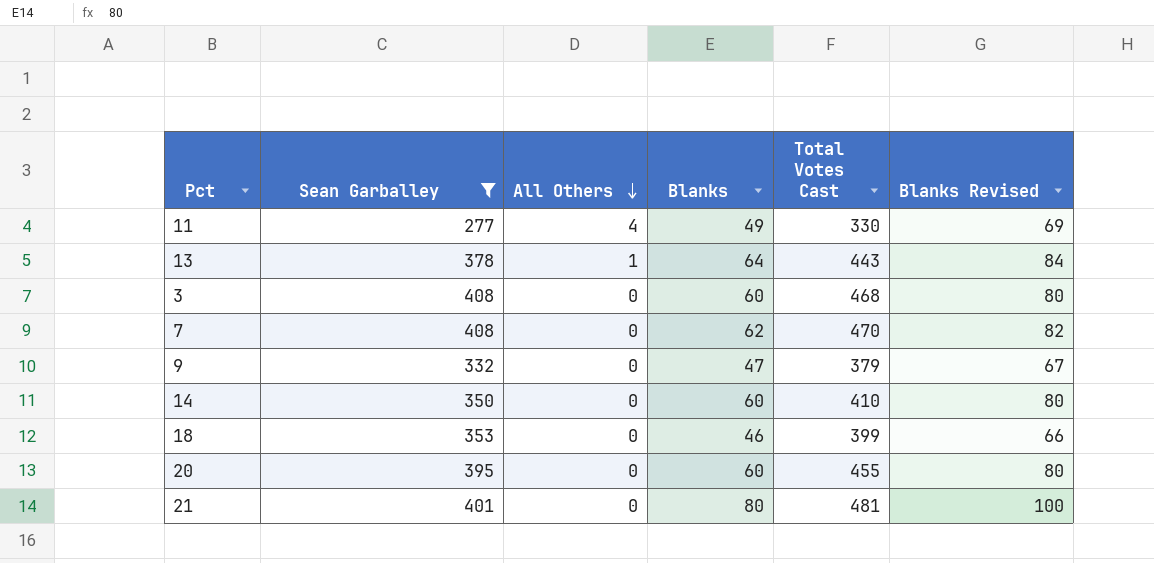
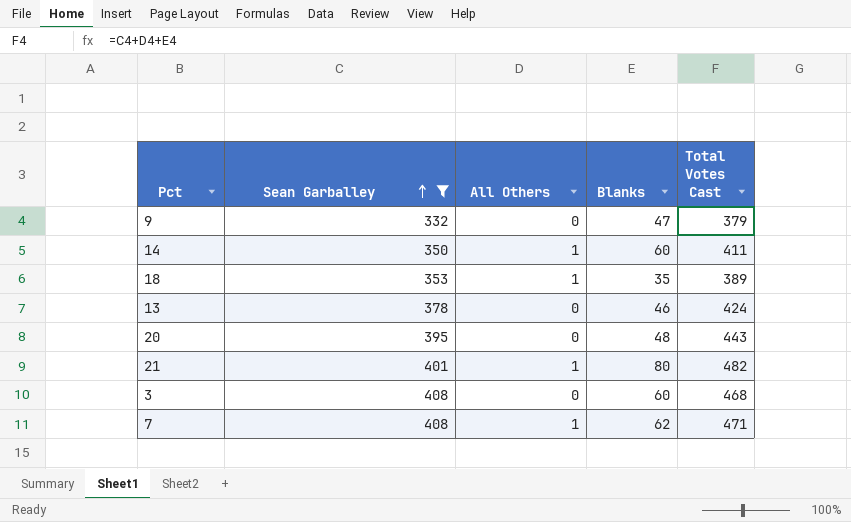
row order: All Others descending -> Sean Garballey ascending
column Blanks Revised | formula: [Blanks] + 20 -> none
row 11: 277 | 4 | 49 | 330 | 69 -> none
14 | All Others: 0 -> 1
14 | Total Votes Cast: 410 -> 411
18 | All Others: 0 -> 1
18 | Blanks: 46 -> 35
18 | Total Votes Cast: 399 -> 389
13 | All Others: 1 -> 0
13 | Blanks: 64 -> 46
13 | Total Votes Cast: 443 -> 424
20 | Blanks: 60 -> 48
20 | Total Votes Cast: 455 -> 443
21 | All Others: 0 -> 1
21 | Total Votes Cast: 481 -> 482
7 | All Others: 0 -> 1
7 | Total Votes Cast: 470 -> 471

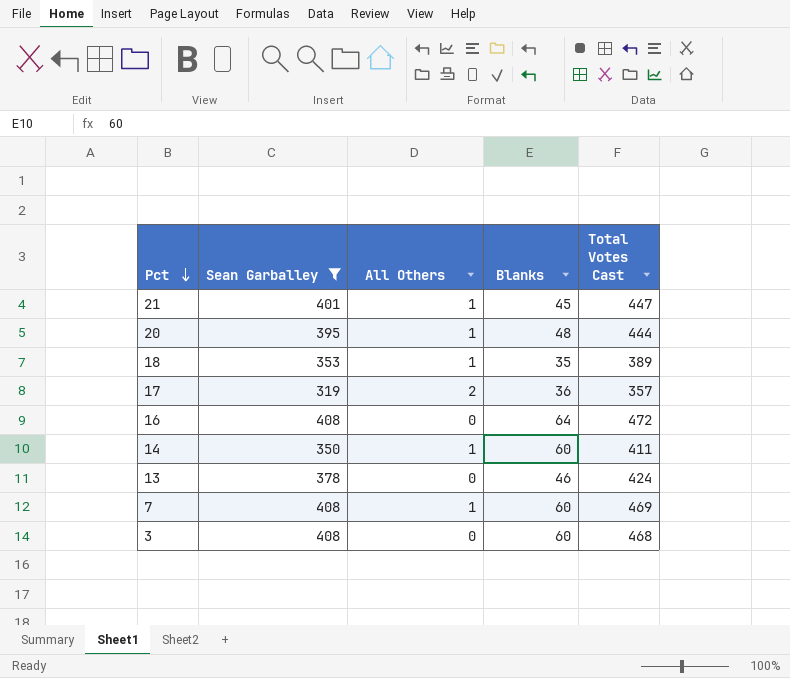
row order: Sean Garballey ascending -> Pct descending
row 9: 332 | 0 | 47 | 379 -> none
21 | Blanks: 80 -> 45
21 | Total Votes Cast: 482 -> 447
20 | All Others: 0 -> 1
20 | Total Votes Cast: 443 -> 444
row 17: none -> 319 | 2 | 36 | 357
row 16: none -> 408 | 0 | 64 | 472
7 | Blanks: 62 -> 60
7 | Total Votes Cast: 471 -> 469

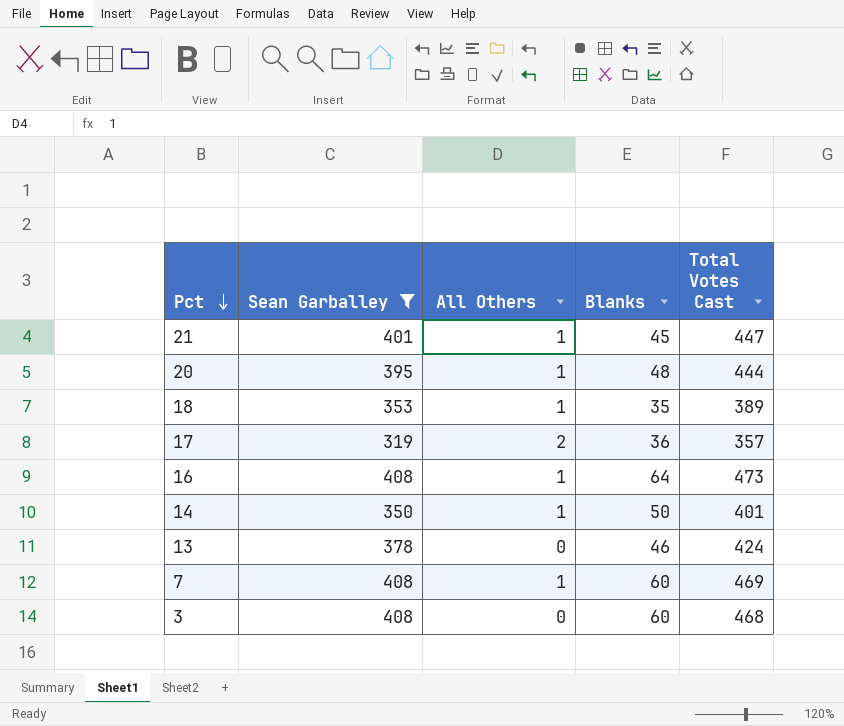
16 | All Others: 0 -> 1
16 | Total Votes Cast: 472 -> 473
14 | Blanks: 60 -> 50
14 | Total Votes Cast: 411 -> 401

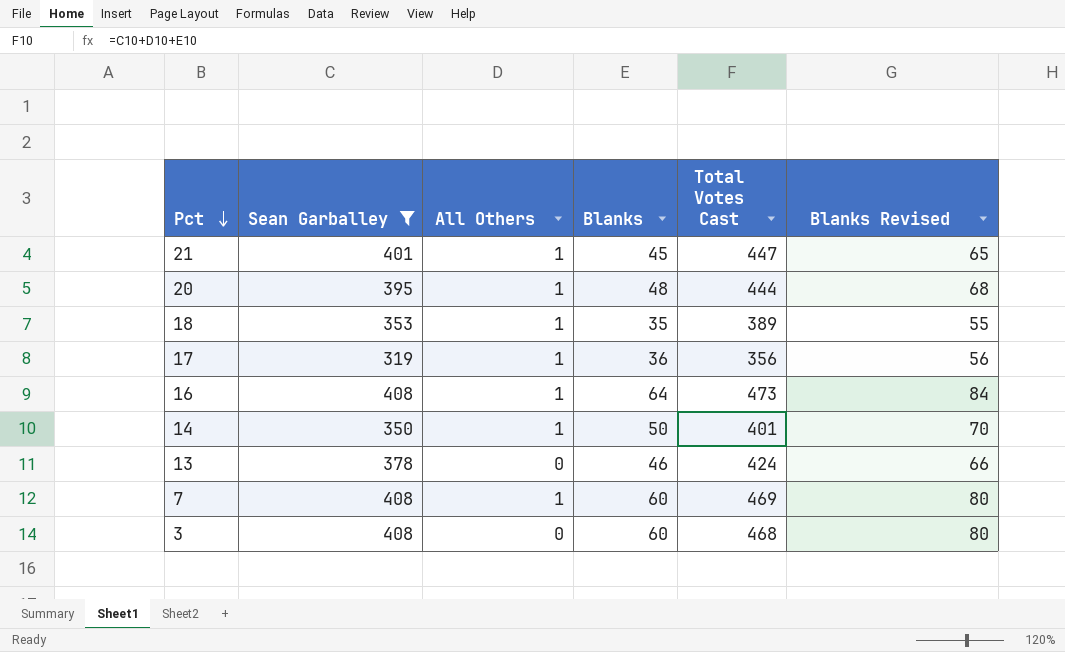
column Blanks Revised | formula: none -> [Blanks] + 20
17 | All Others: 2 -> 1
17 | Total Votes Cast: 357 -> 356

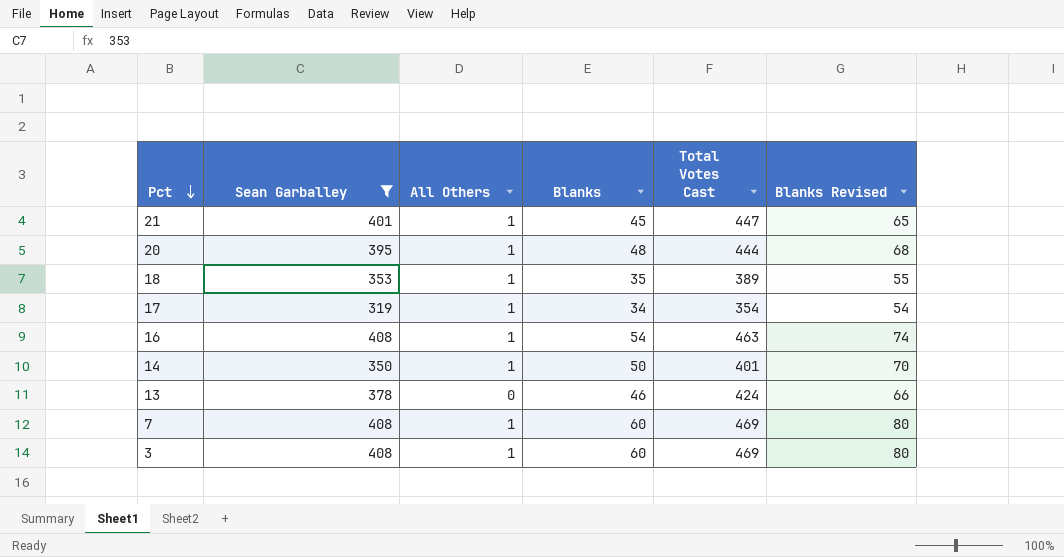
17 | Blanks: 36 -> 34
17 | Total Votes Cast: 356 -> 354
17 | Blanks Revised: 56 -> 54
16 | Blanks: 64 -> 54
16 | Total Votes Cast: 473 -> 463
16 | Blanks Revised: 84 -> 74
3 | All Others: 0 -> 1
3 | Total Votes Cast: 468 -> 469

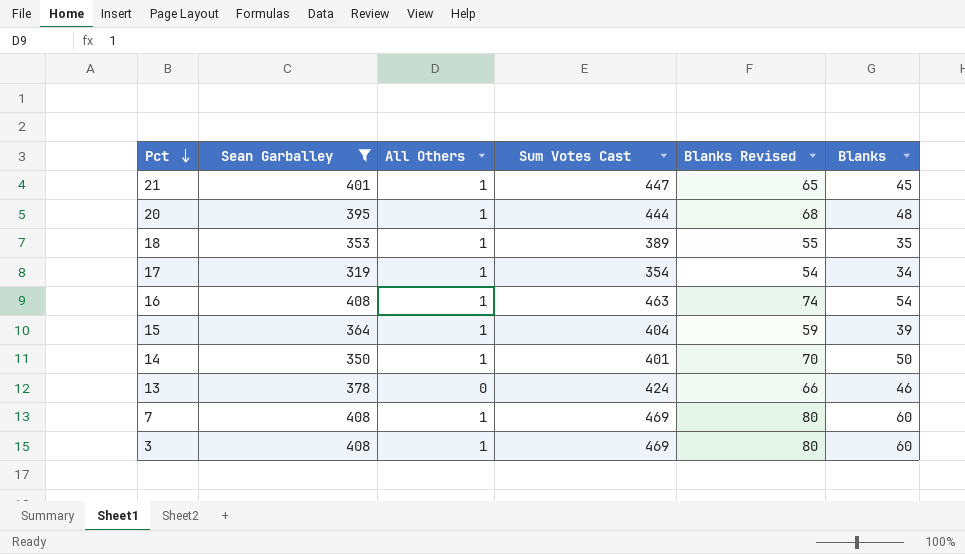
column name: Total Votes Cast -> Sum Votes Cast
column Blanks | position: 4 -> 6
row 15: none -> 364 | 1 | 404 | 59 | 39

